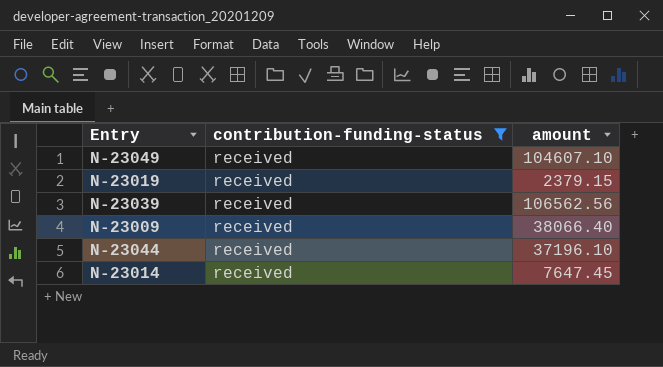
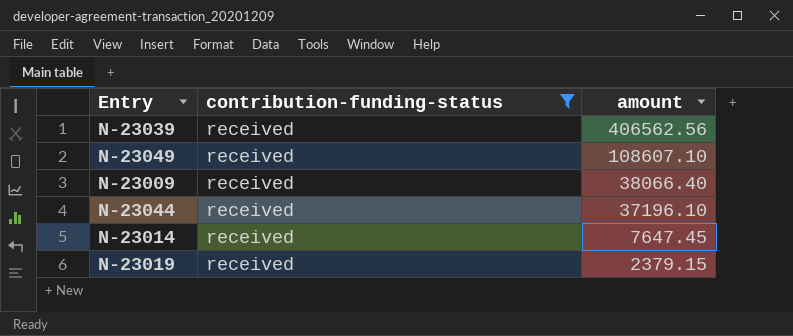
row order: none -> amount descending
N-23039 | amount: 106562.56 -> 406562.56
N-23049 | amount: 104607.10 -> 108607.10

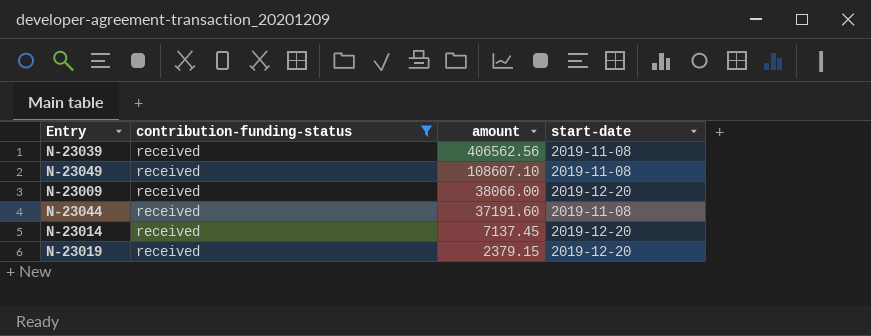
column start-date | position: none -> 4
N-23009 | amount: 38066.40 -> 38066.00
N-23044 | amount: 37196.10 -> 37191.60
N-23014 | amount: 7647.45 -> 7137.45

